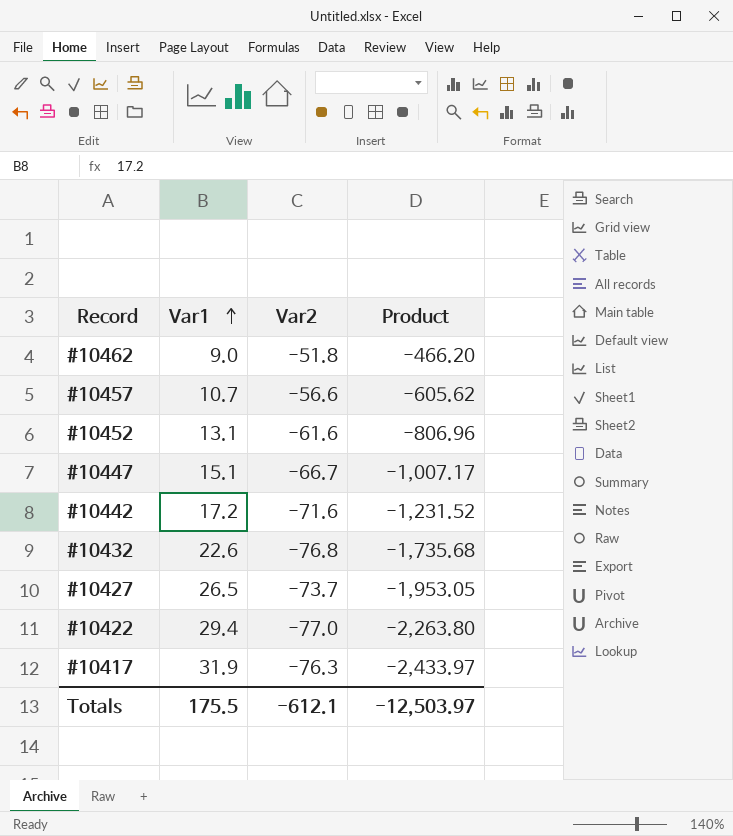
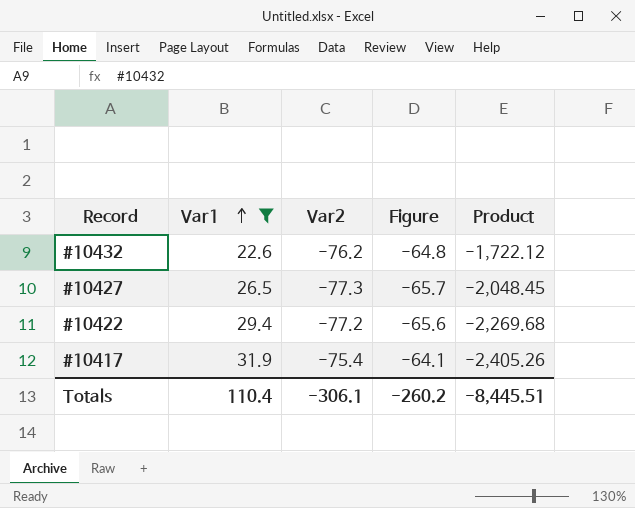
filter: none -> Var1 >= 22.6
column Figure | formula: none -> [Var2] * 0.85
#10432 | Var2: -76.8 -> -76.2
#10432 | Product: -1,735.68 -> -1,722.12
#10427 | Var2: -73.7 -> -77.3
#10427 | Product: -1,953.05 -> -2,048.45
#10422 | Var2: -77.0 -> -77.2
#10422 | Product: -2,263.80 -> -2,269.68
#10417 | Var2: -76.3 -> -75.4
#10417 | Product: -2,433.97 -> -2,405.26
Totals | Var1: 175.5 -> 110.4
Totals | Var2: -612.1 -> -306.1
Totals | Product: -12,503.97 -> -8,445.51

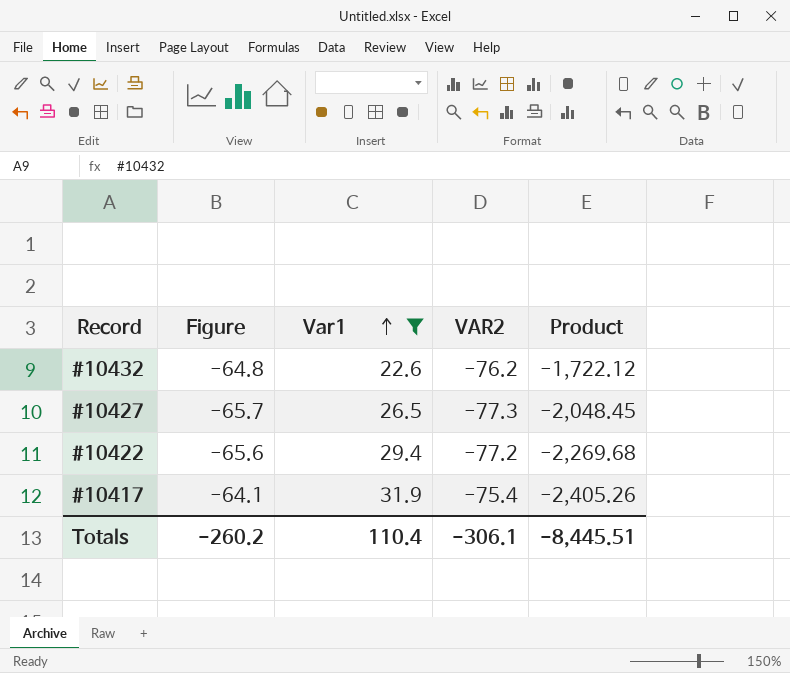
column Figure | position: 4 -> 2
column name: Var2 -> VAR2

